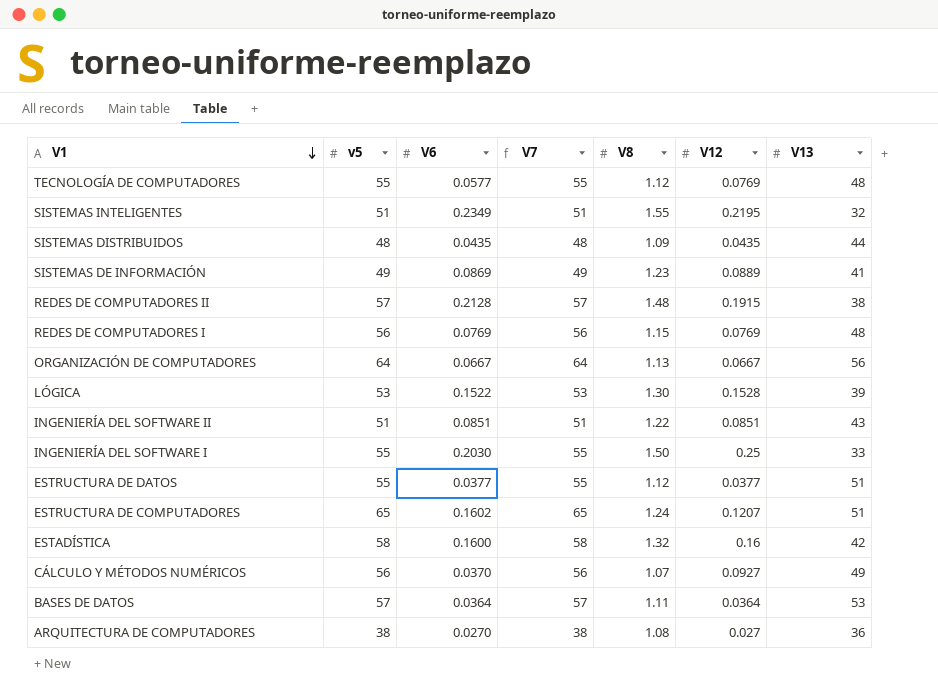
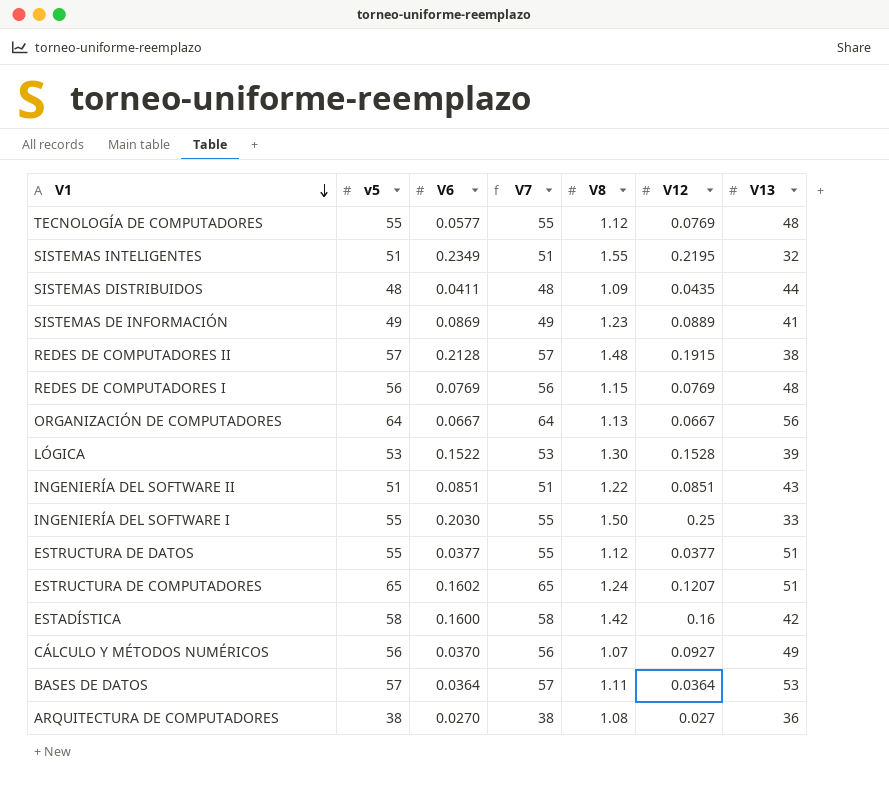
SISTEMAS DISTRIBUIDOS | V6: 0.0435 -> 0.0411
ESTADÍSTICA | V8: 1.32 -> 1.42

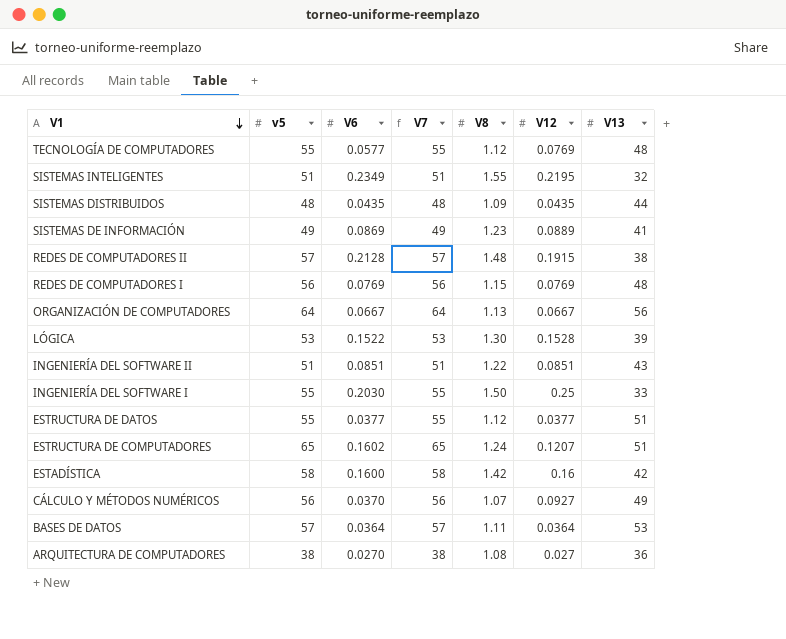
SISTEMAS DISTRIBUIDOS | V6: 0.0411 -> 0.0435

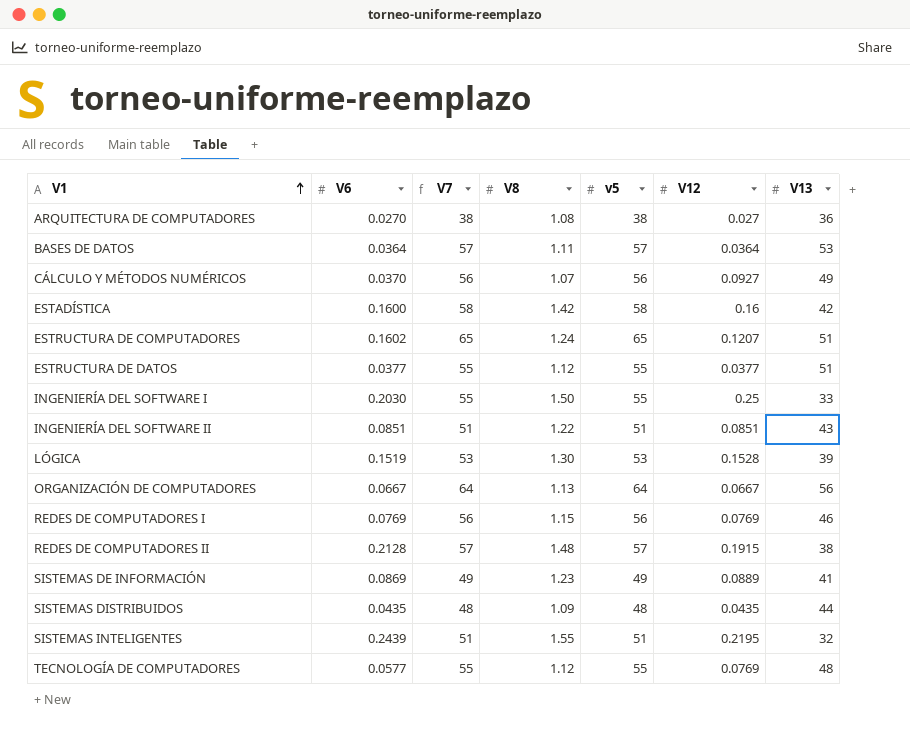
row order: V1 descending -> V1 ascending
column v5 | position: 2 -> 5
LÓGICA | V6: 0.1522 -> 0.1519
REDES DE COMPUTADORES I | V13: 48 -> 46
SISTEMAS INTELIGENTES | V6: 0.2349 -> 0.2439

